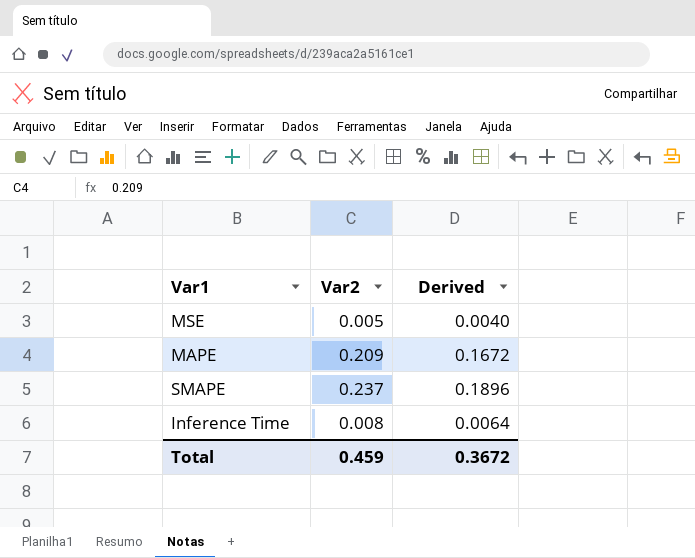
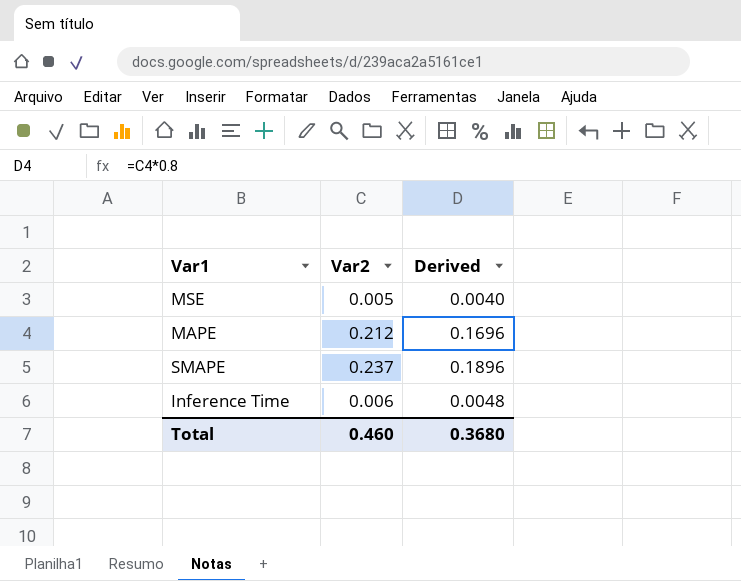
MAPE | Var2: 0.209 -> 0.212
MAPE | Derived: 0.1672 -> 0.1696
Inference Time | Var2: 0.008 -> 0.006
Inference Time | Derived: 0.0064 -> 0.0048
Total | Var2: 0.459 -> 0.460
Total | Derived: 0.3672 -> 0.3680

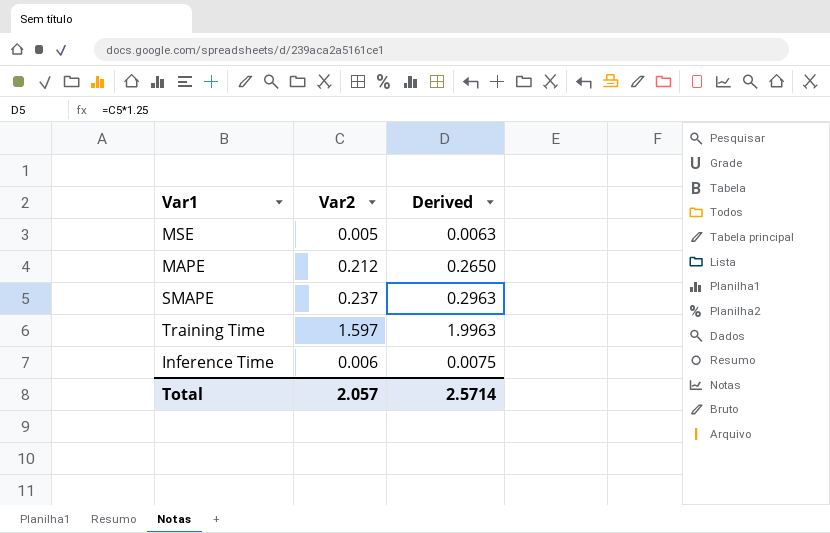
column Derived | formula: [Var2] * 0.8 -> [Var2] * 1.25
row Training Time: none -> 1.597 | 1.9963
Total | Var2: 0.460 -> 2.057
Total | Derived: 0.3680 -> 2.5714

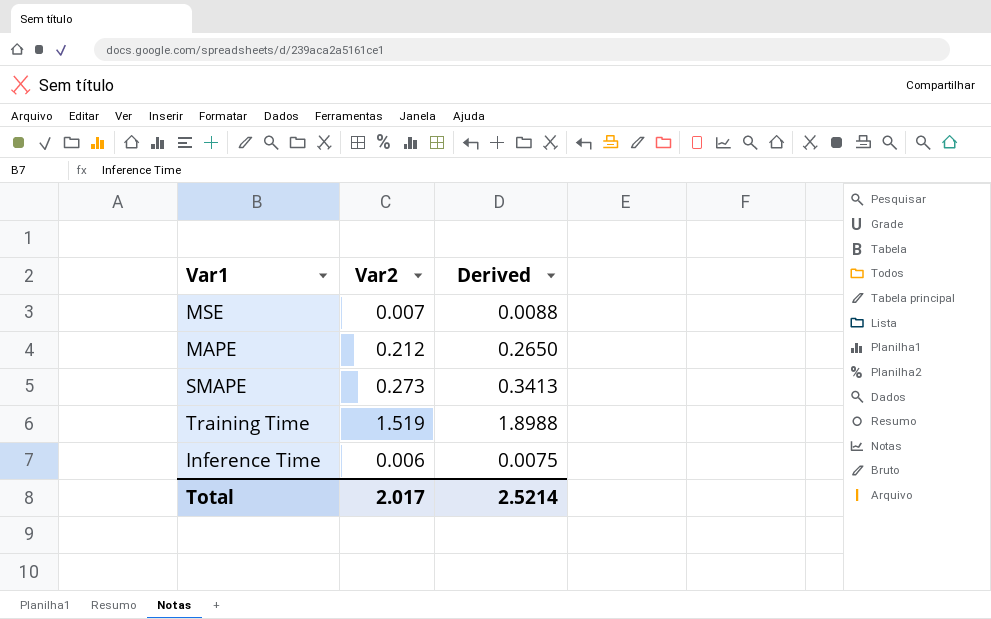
MSE | Var2: 0.005 -> 0.007
MSE | Derived: 0.0063 -> 0.0088
SMAPE | Var2: 0.237 -> 0.273
SMAPE | Derived: 0.2963 -> 0.3413
Training Time | Var2: 1.597 -> 1.519
Training Time | Derived: 1.9963 -> 1.8988
Total | Var2: 2.057 -> 2.017
Total | Derived: 2.5714 -> 2.5214

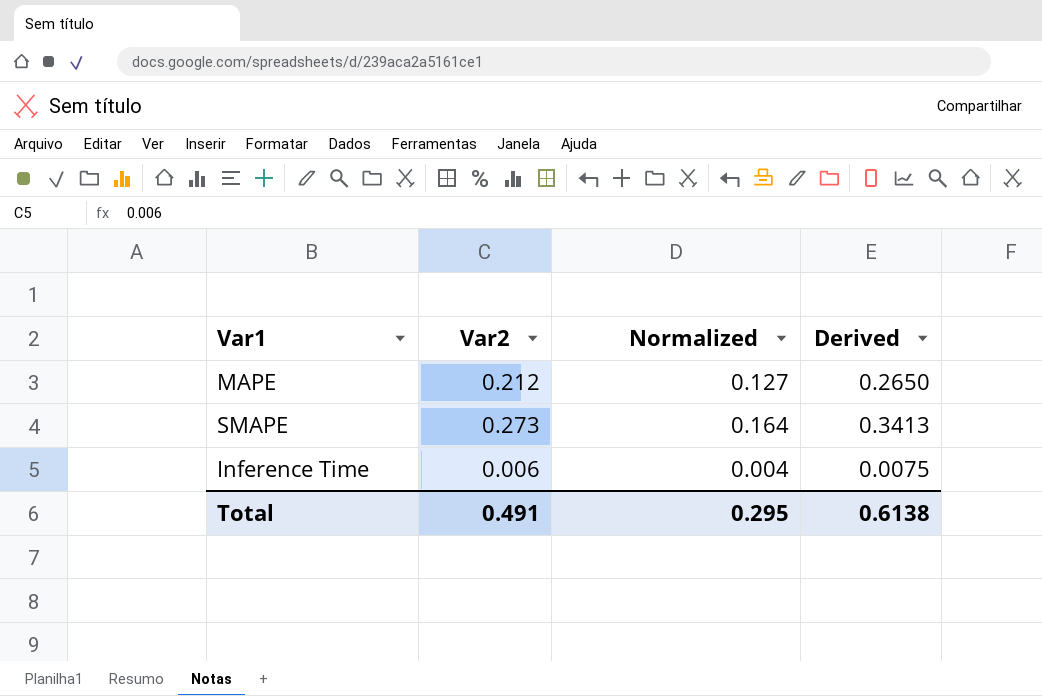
column Normalized | formula: none -> [Var2] * 0.6
row MSE: 0.007 | 0.0088 -> none
row Training Time: 1.519 | 1.8988 -> none
Total | Var2: 2.017 -> 0.491
Total | Derived: 2.5214 -> 0.6138

